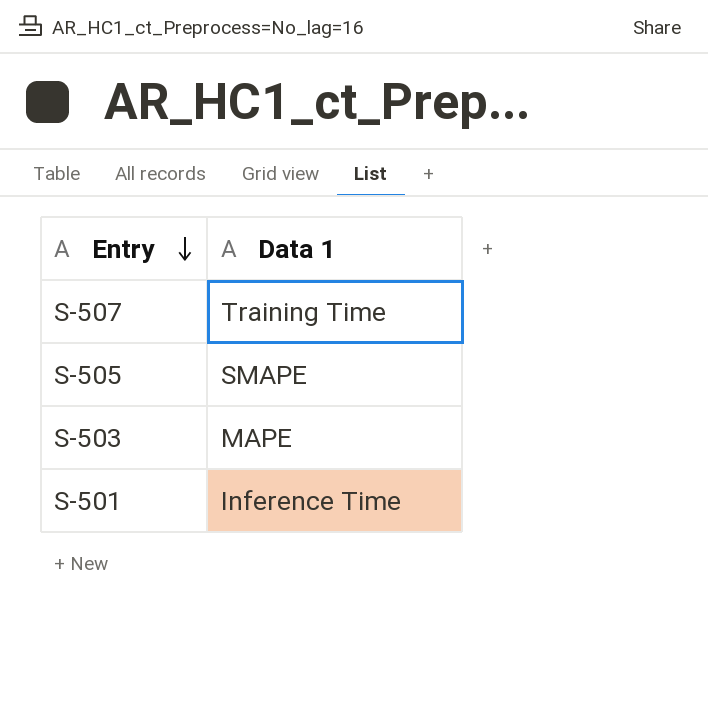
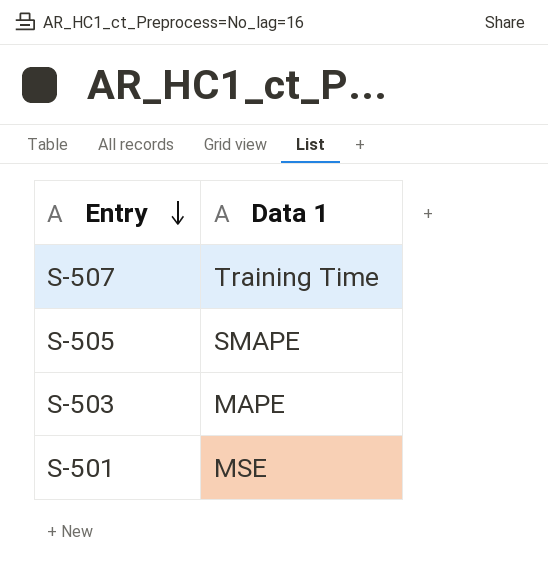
S-501 | Data 1: Inference Time -> MSE

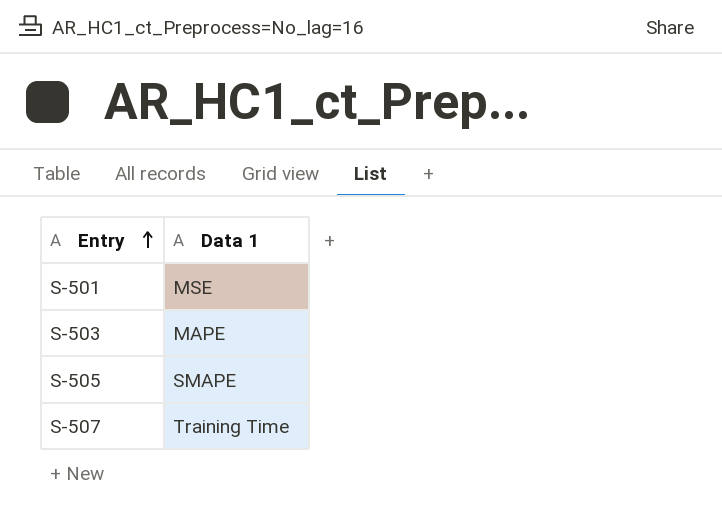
row order: Entry descending -> Entry ascending

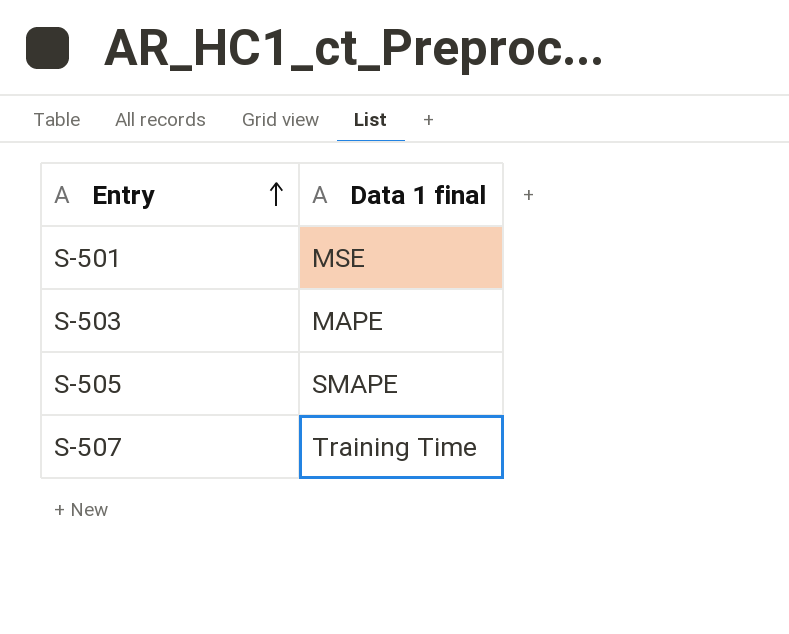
column name: Data 1 -> Data 1 final

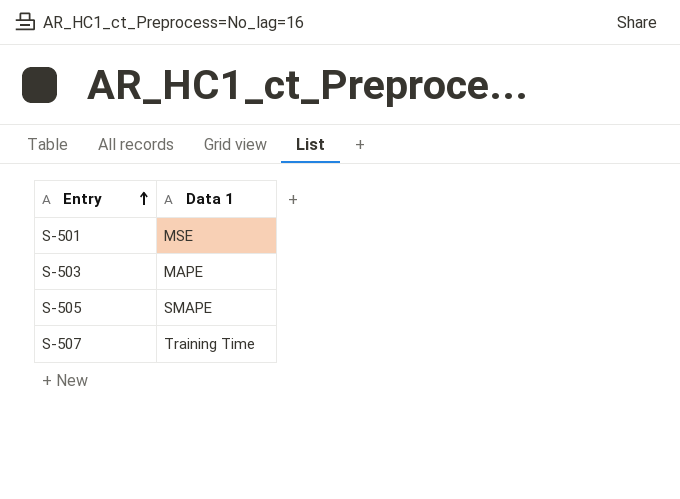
column name: Data 1 final -> Data 1

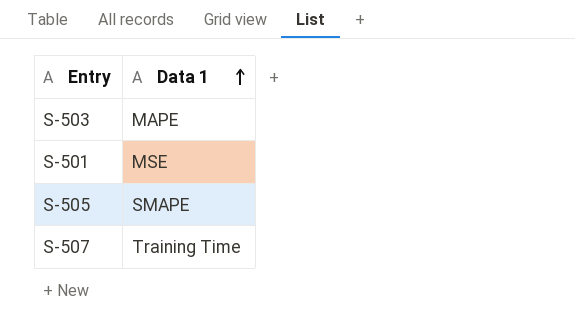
row order: Entry ascending -> Data 1 ascending

